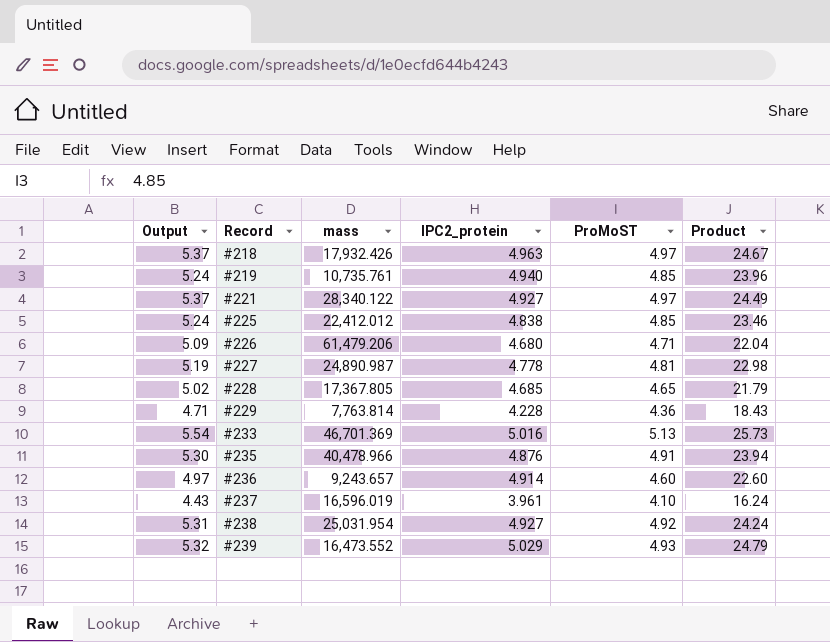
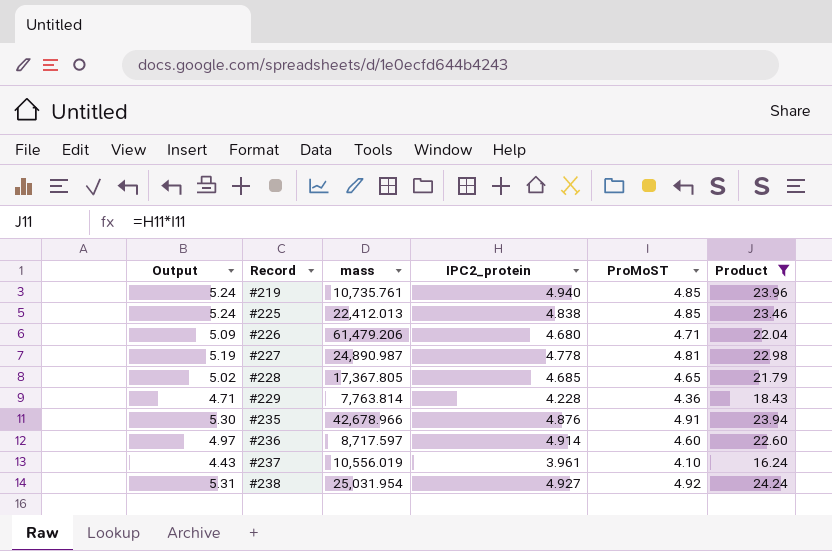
filter: none -> Product <= 24.24
#225 | mass: 22,412.012 -> 22,412.013
#235 | mass: 40,478.966 -> 42,678.966
#236 | mass: 9,243.657 -> 8,717.597
#237 | mass: 16,596.019 -> 10,556.019

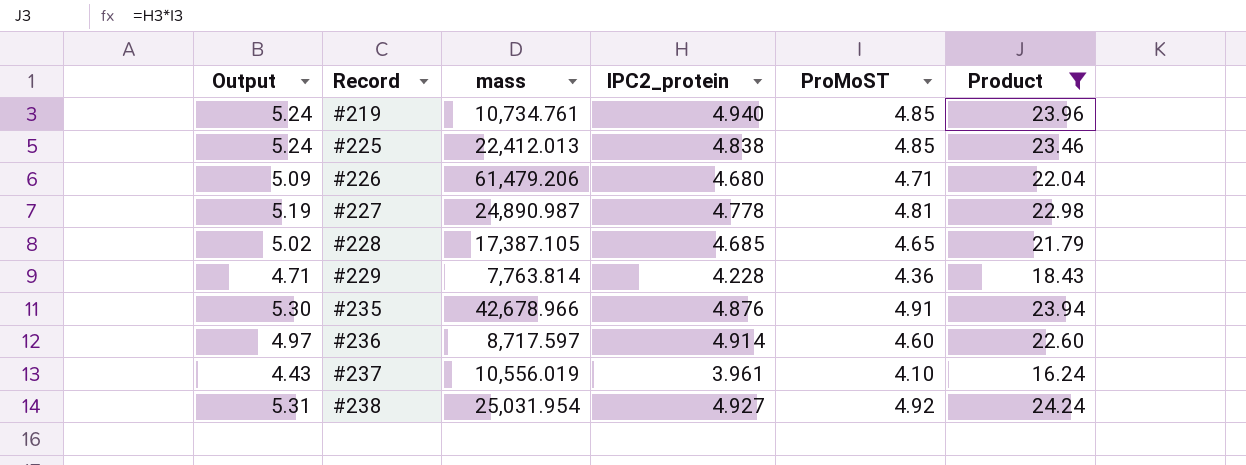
#219 | mass: 10,735.761 -> 10,734.761
#228 | mass: 17,367.805 -> 17,387.105

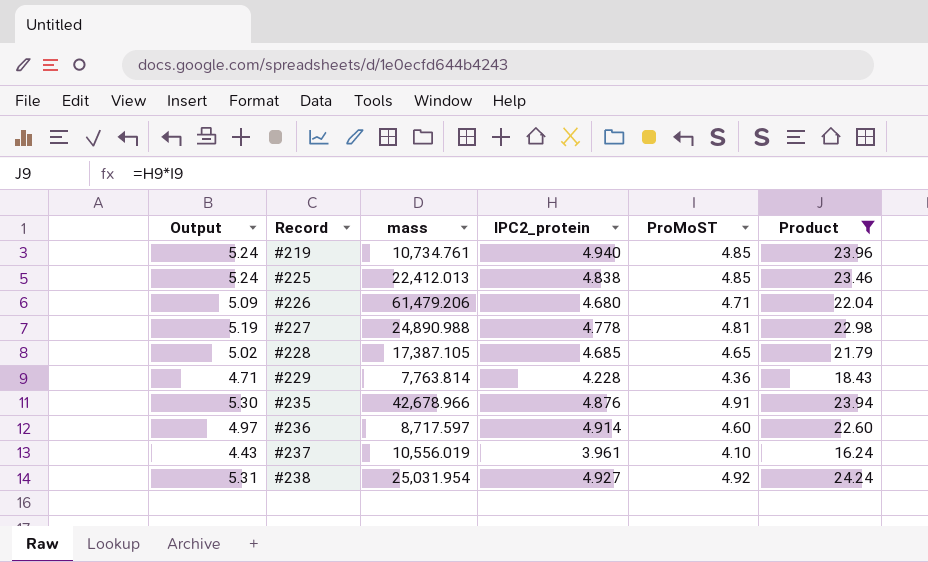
#227 | mass: 24,890.987 -> 24,890.988

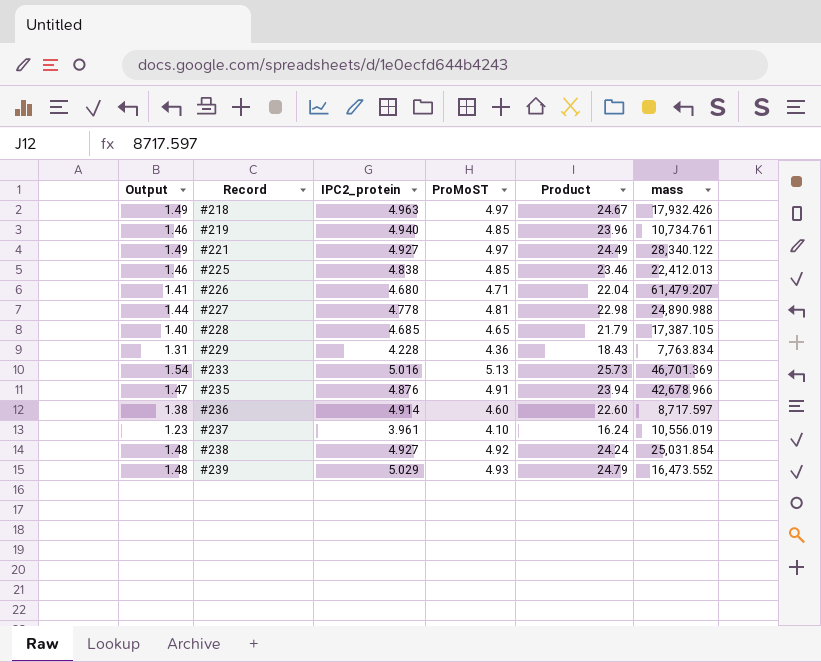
filter: Product <= 24.24 -> none
column Output | formula: [ProMoST] * 1.08 -> [ProMoST] * 0.3
column mass | position: 3 -> 6
#226 | mass: 61,479.206 -> 61,479.207
#229 | mass: 7,763.814 -> 7,763.834
#238 | mass: 25,031.954 -> 25,031.854

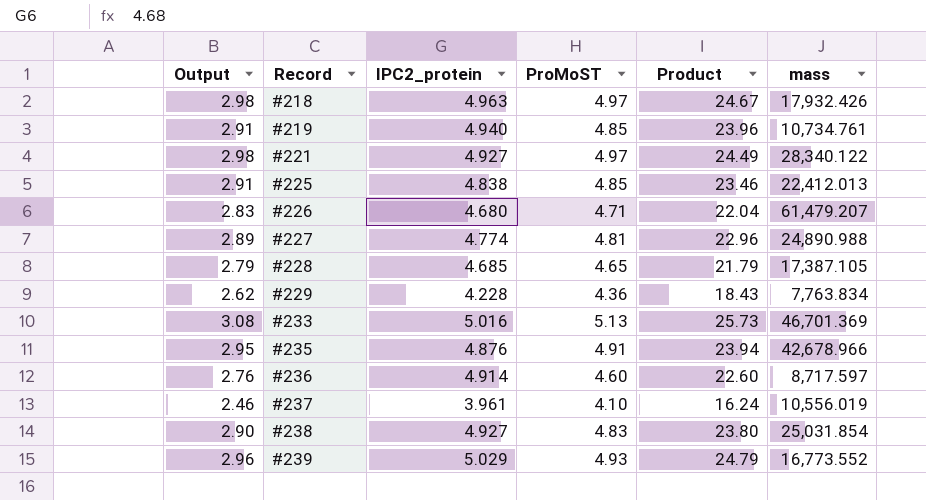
column Output | formula: [ProMoST] * 0.3 -> [ProMoST] * 0.6
#227 | IPC2_protein: 4.778 -> 4.774
#227 | Product: 22.98 -> 22.96
#238 | ProMoST: 4.92 -> 4.83
#238 | Product: 24.24 -> 23.80
#239 | mass: 16,473.552 -> 16,773.552

